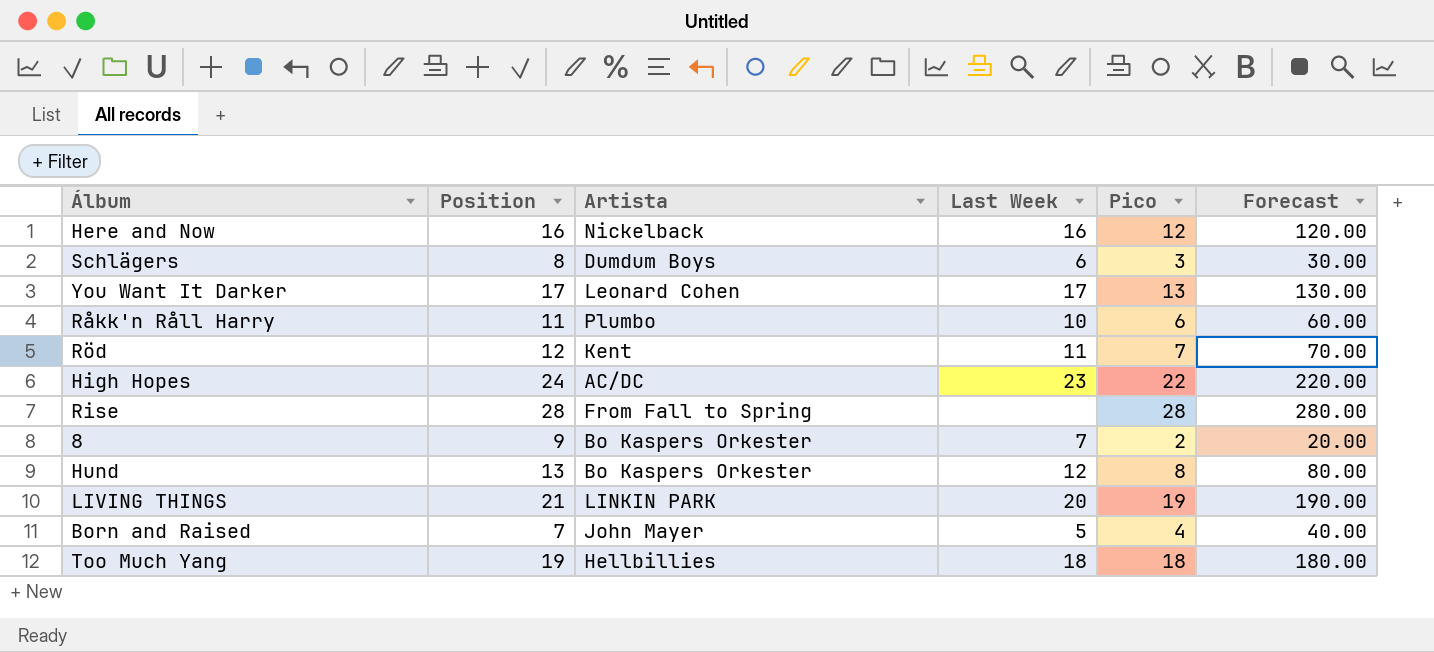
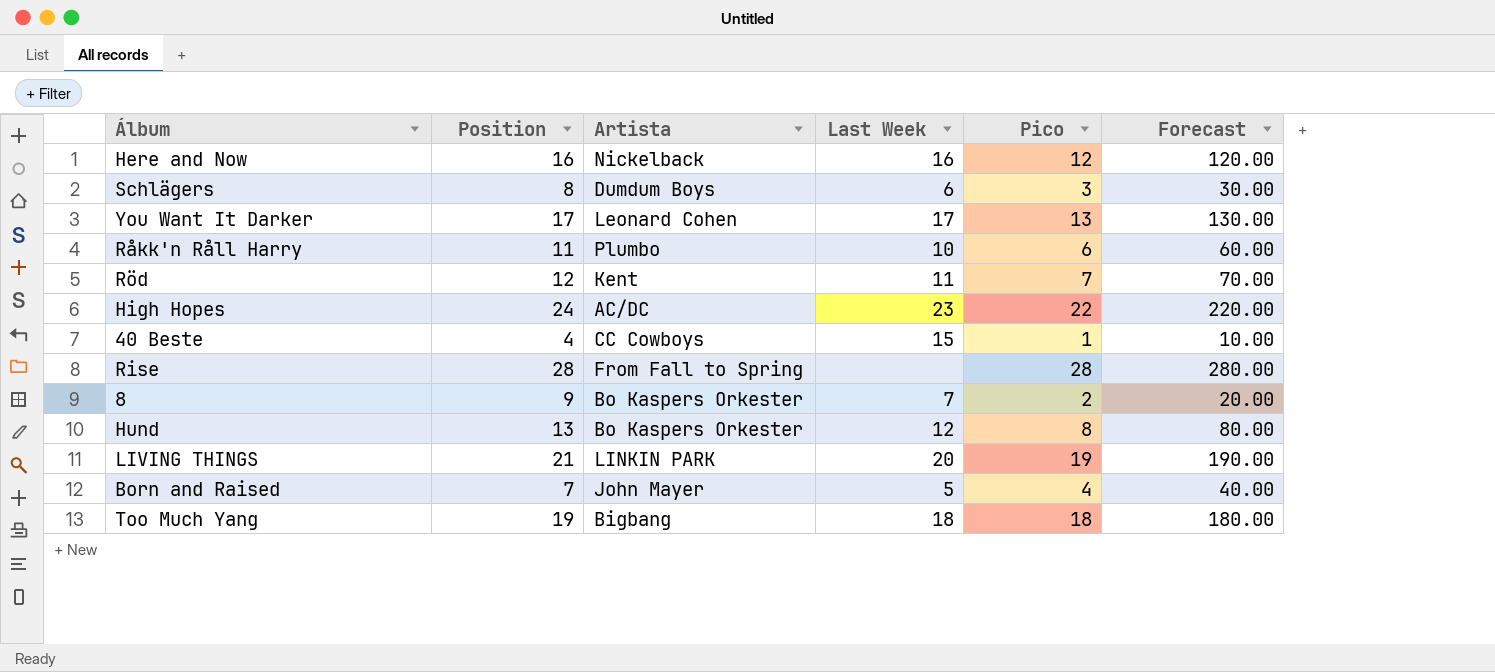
row 40 Beste: none -> 4 | CC Cowboys | 15 | 1 | 10.00
Too Much Yang | Artista: Hellbillies -> Bigbang

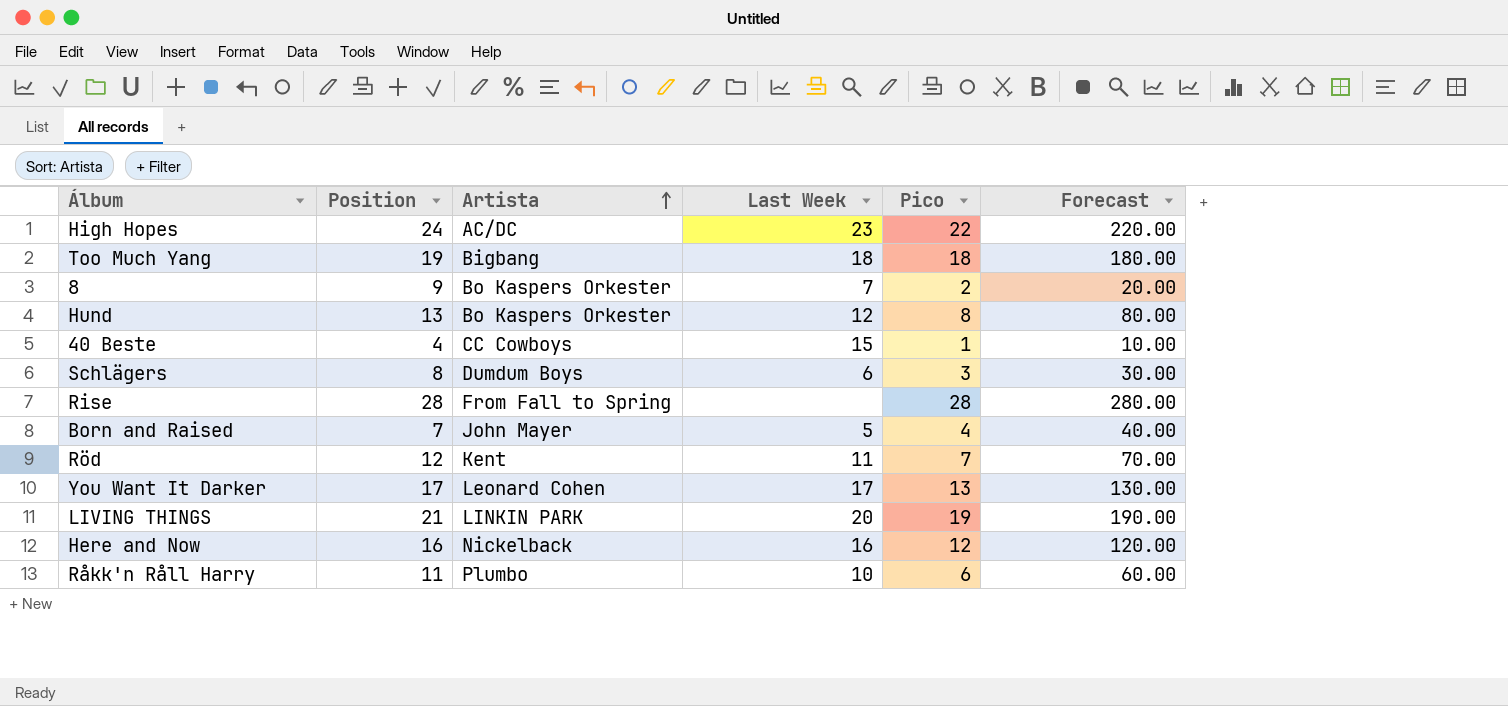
row order: none -> Artista ascending

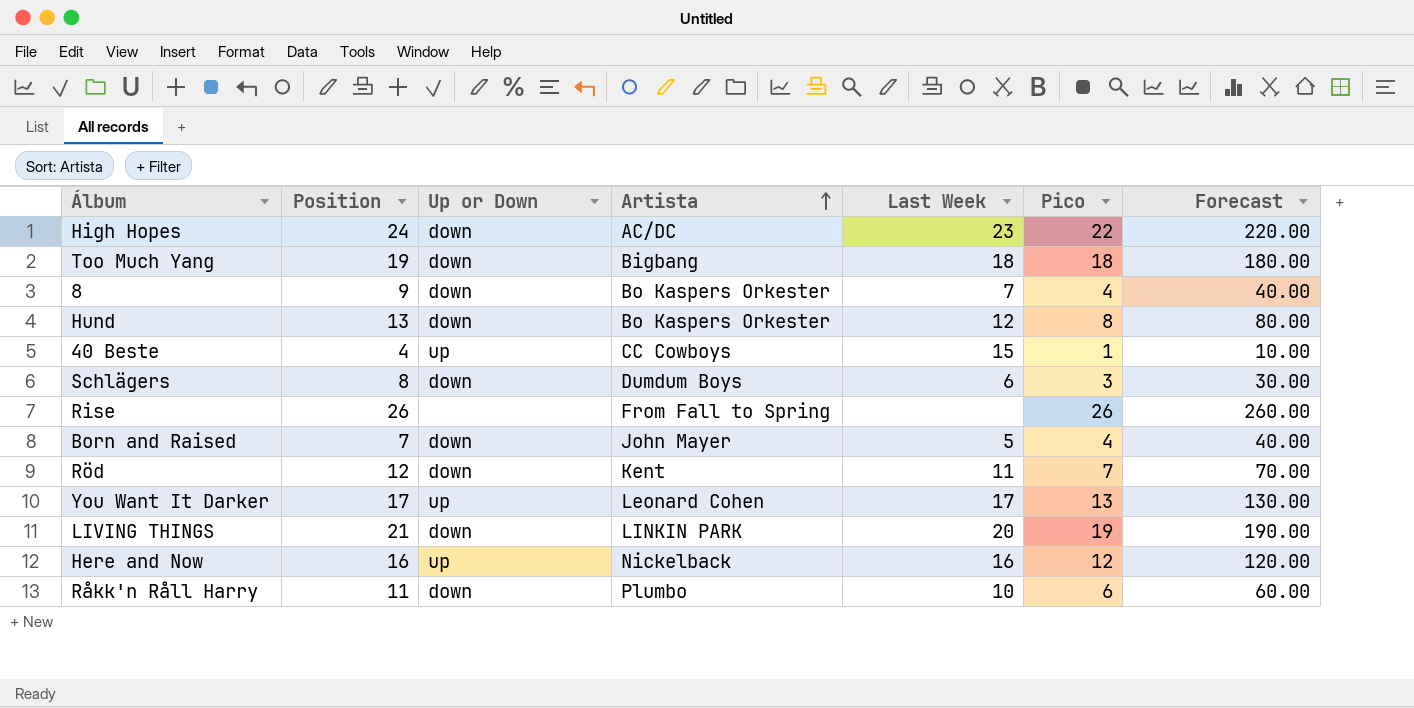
column Up or Down | position: none -> 3
8 | Pico: 2 -> 4
8 | Forecast: 20.00 -> 40.00
Rise | Position: 28 -> 26
Rise | Pico: 28 -> 26
Rise | Forecast: 280.00 -> 260.00

